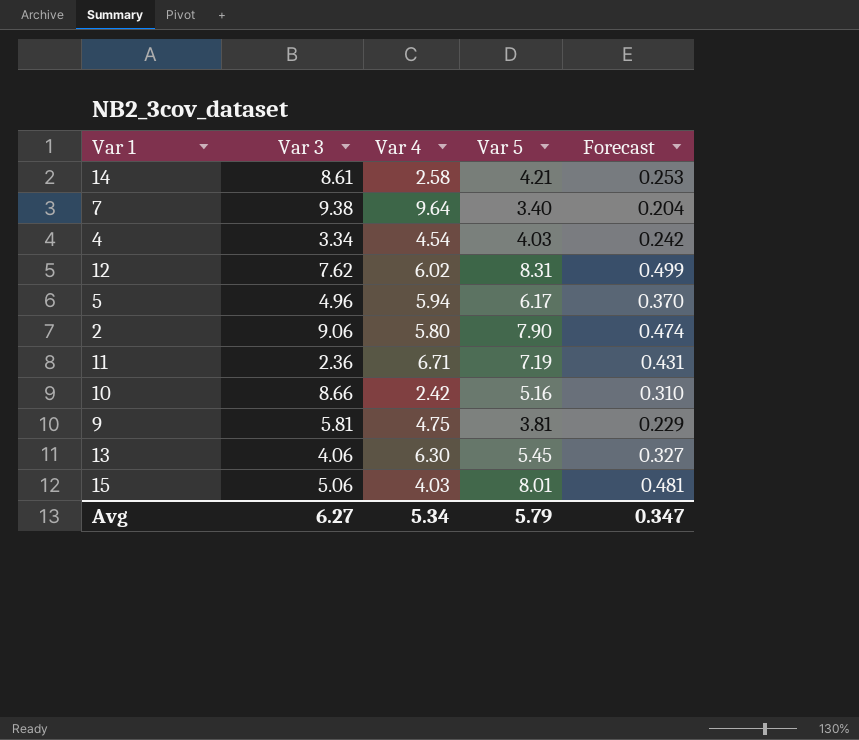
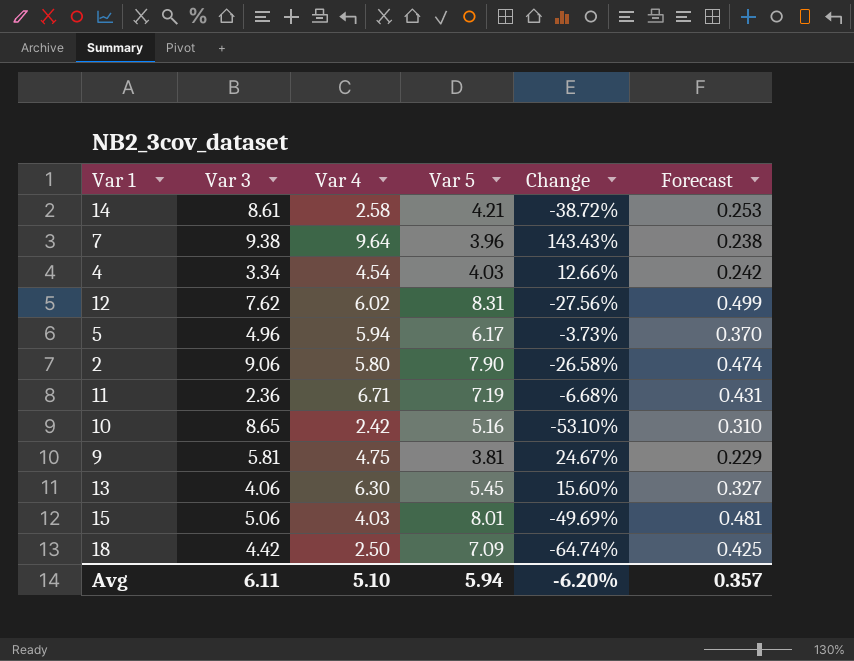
column Change | formula: none -> ([Var 4] - [Var 5]) / [Var 5]
7 | Var 5: 3.40 -> 3.96
7 | Forecast: 0.204 -> 0.238
10 | Var 3: 8.66 -> 8.65
row 18: none -> 4.42 | 2.50 | 7.09 | -64.74% | 0.425
Avg | Var 3: 6.27 -> 6.11
Avg | Var 4: 5.34 -> 5.10
Avg | Var 5: 5.79 -> 5.94
Avg | Forecast: 0.347 -> 0.357

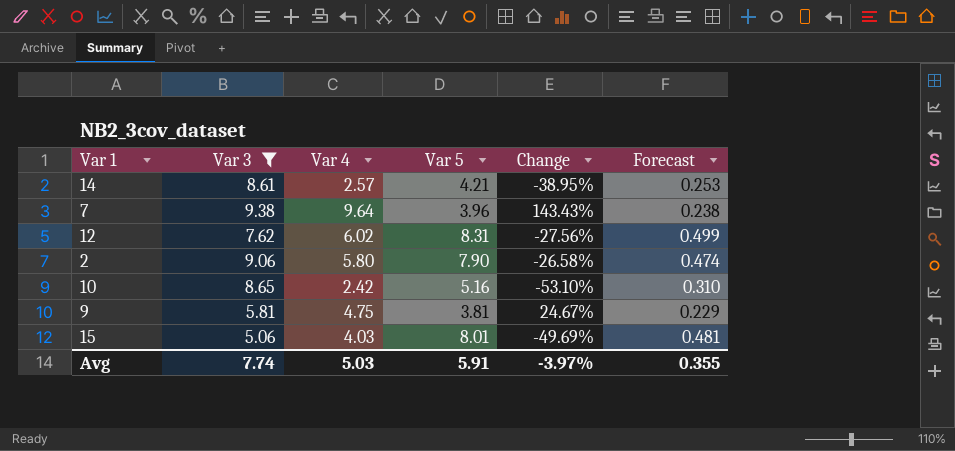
filter: none -> Var 3 >= 5.06
14 | Var 4: 2.58 -> 2.57
14 | Change: -38.72% -> -38.95%
Avg | Var 3: 6.11 -> 7.74
Avg | Var 4: 5.10 -> 5.03
Avg | Var 5: 5.94 -> 5.91
Avg | Change: -6.20% -> -3.97%
Avg | Forecast: 0.357 -> 0.355

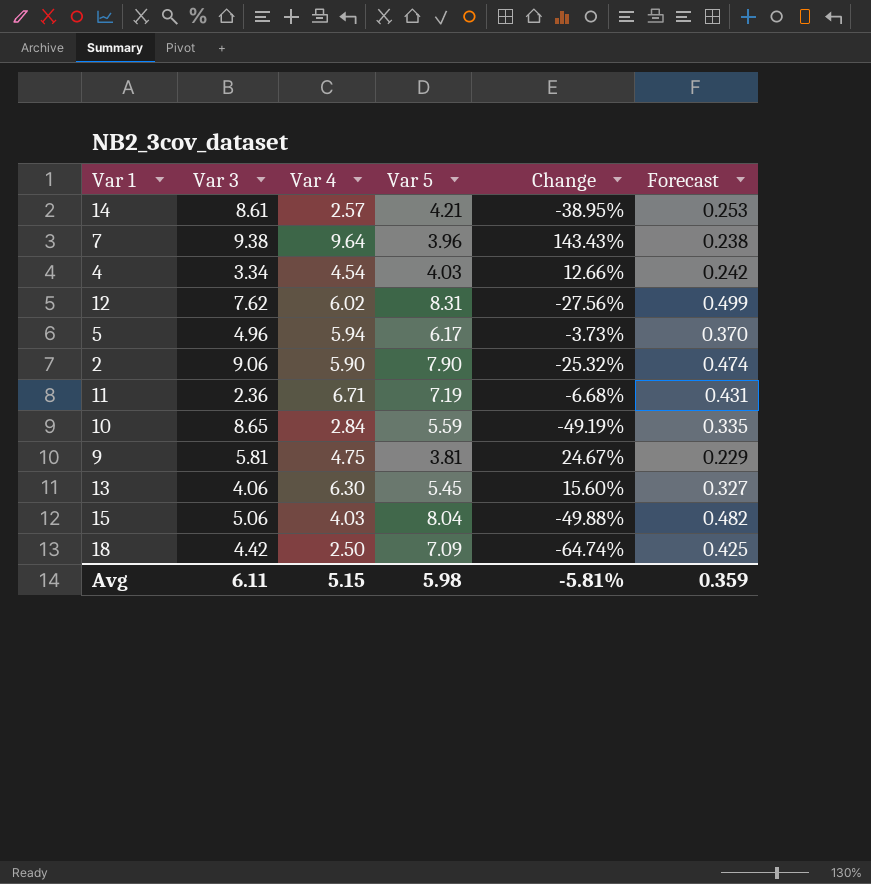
filter: Var 3 >= 5.06 -> none
2 | Var 4: 5.80 -> 5.90
2 | Change: -26.58% -> -25.32%
10 | Var 4: 2.42 -> 2.84
10 | Var 5: 5.16 -> 5.59
10 | Change: -53.10% -> -49.19%
10 | Forecast: 0.310 -> 0.335
15 | Var 5: 8.01 -> 8.04
15 | Change: -49.69% -> -49.88%
15 | Forecast: 0.481 -> 0.482
Avg | Var 3: 7.74 -> 6.11
Avg | Var 4: 5.03 -> 5.15
Avg | Var 5: 5.91 -> 5.98
Avg | Change: -3.97% -> -5.81%
Avg | Forecast: 0.355 -> 0.359

